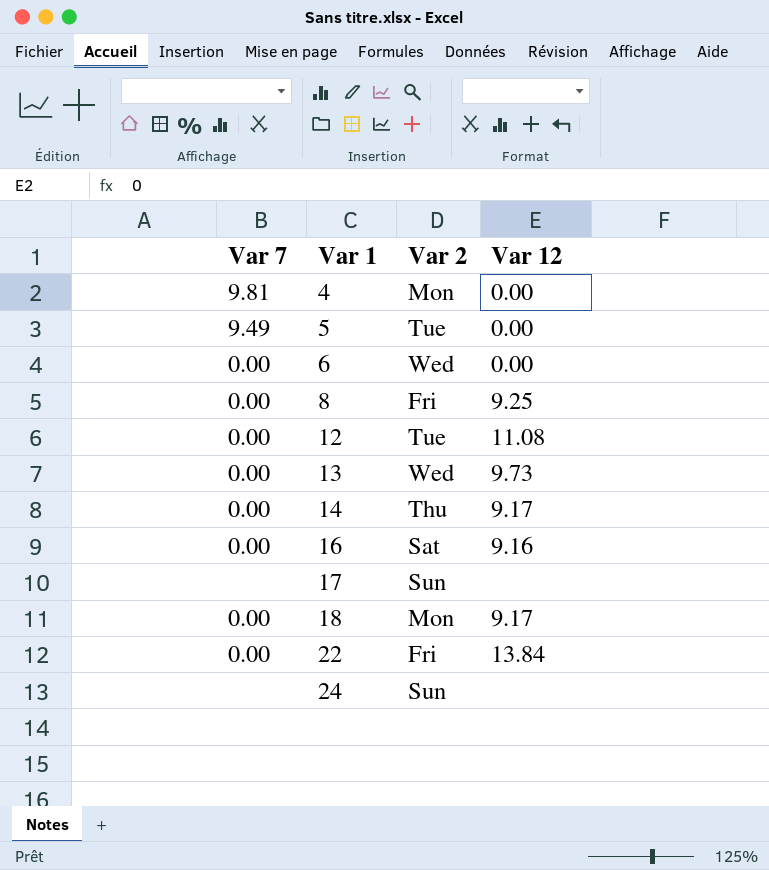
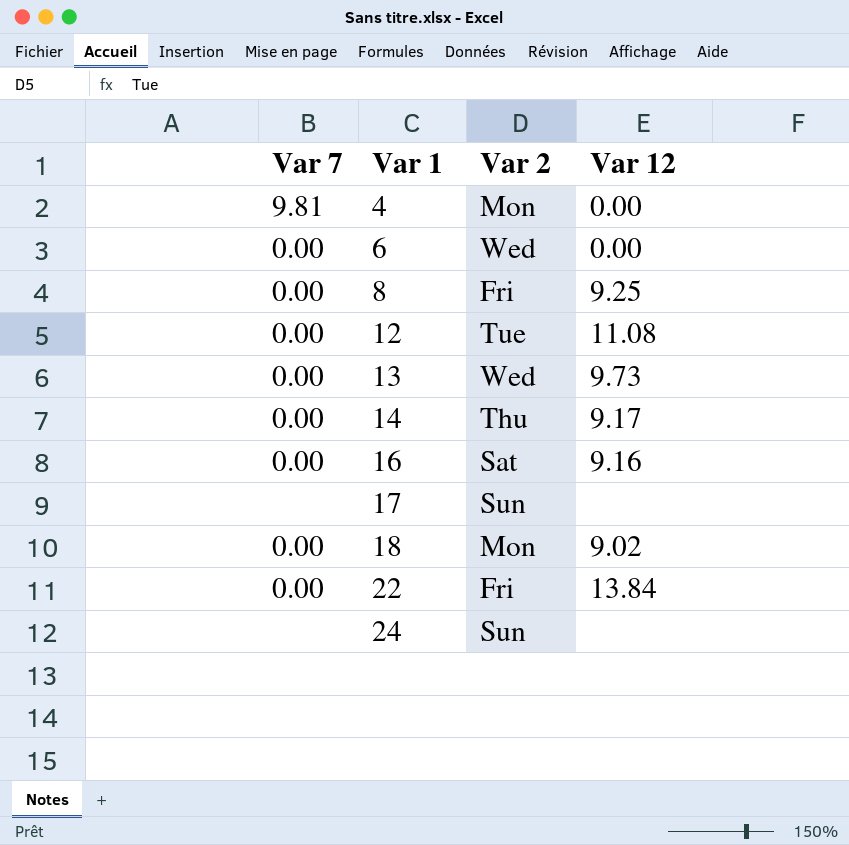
row 5: 9.49 | Tue | 0.00 -> none
18 | Var 12: 9.17 -> 9.02

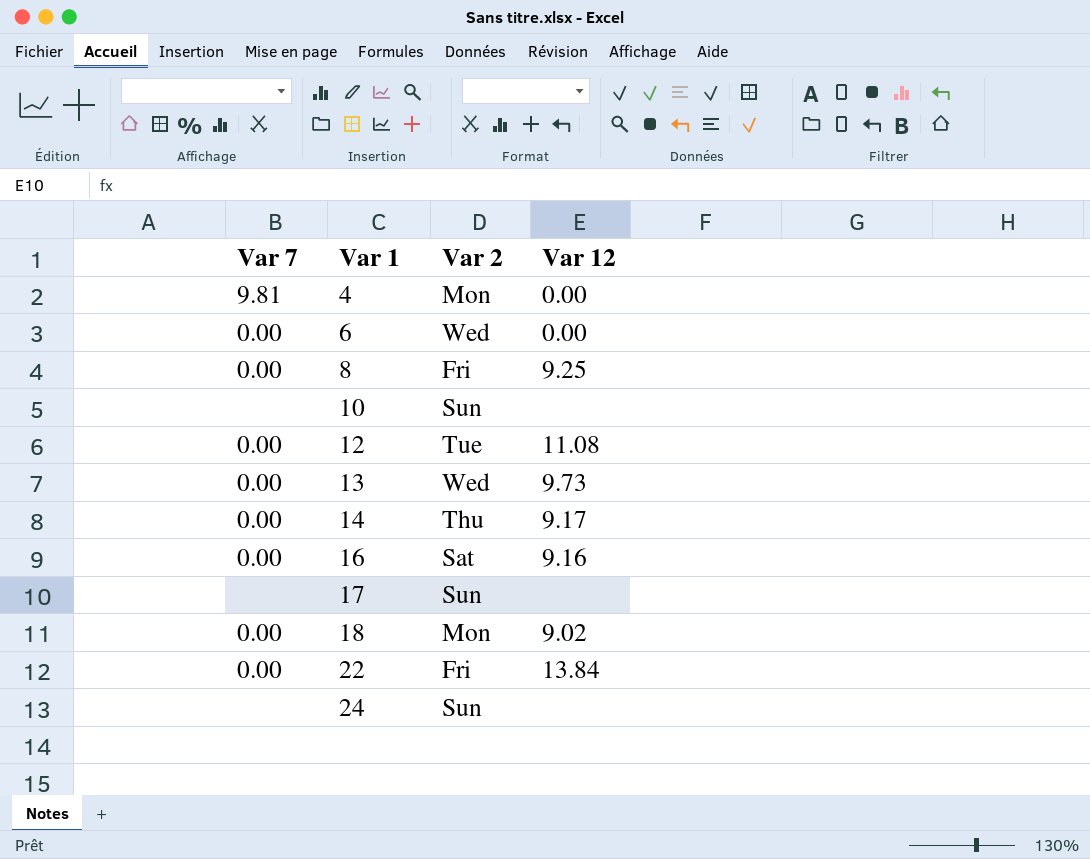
row 10: none -> none | Sun | none

